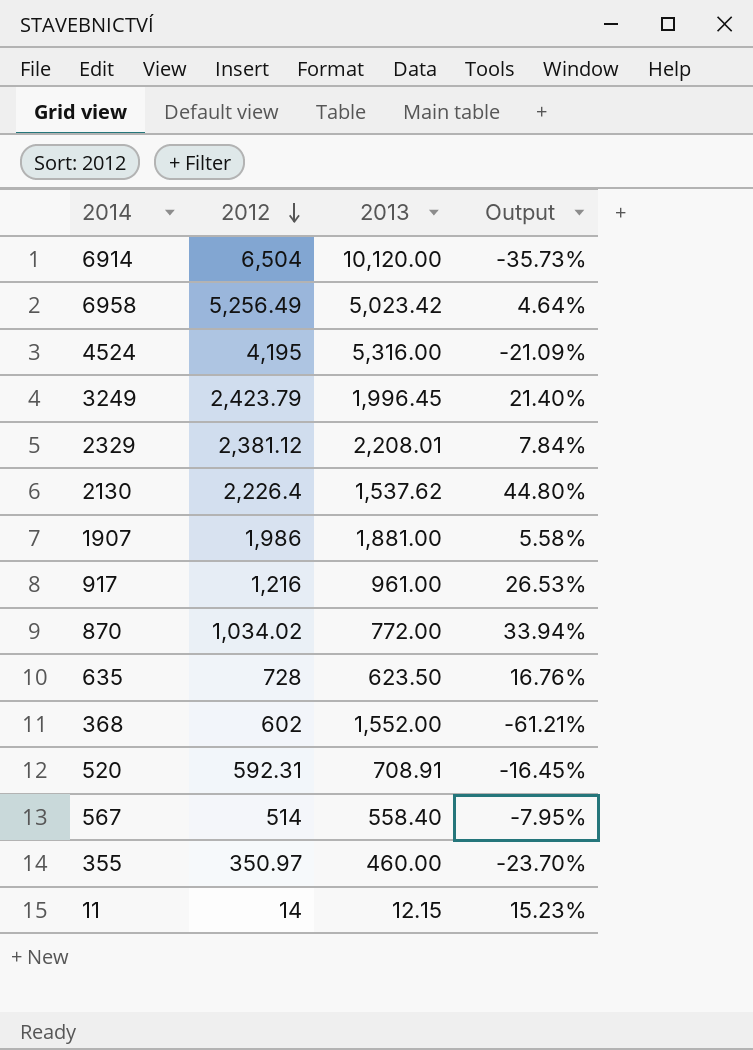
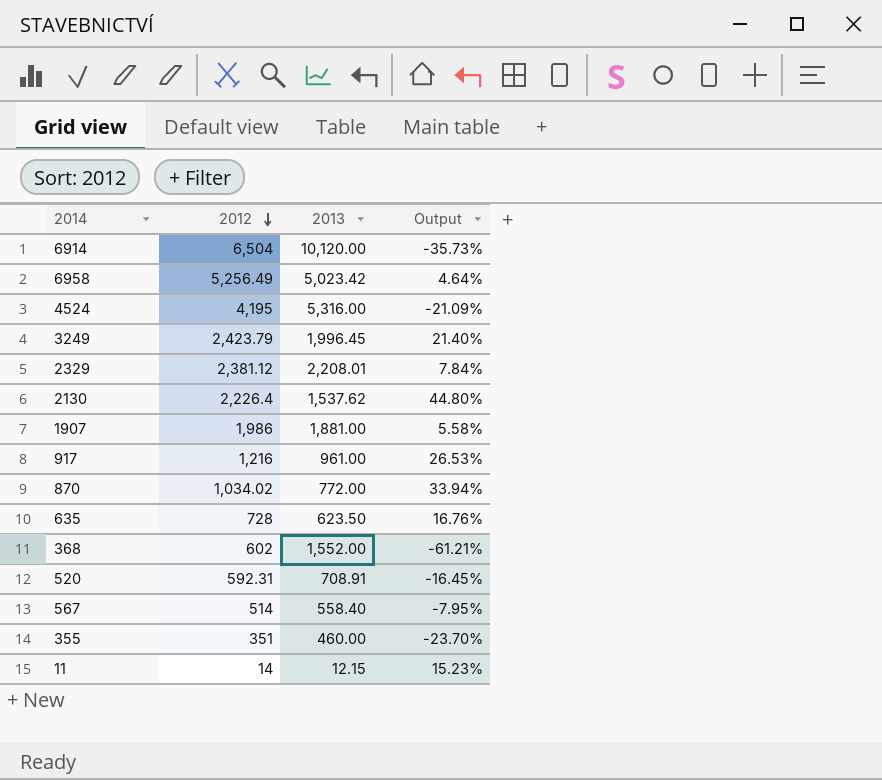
355 | 2012: 350.97 -> 351

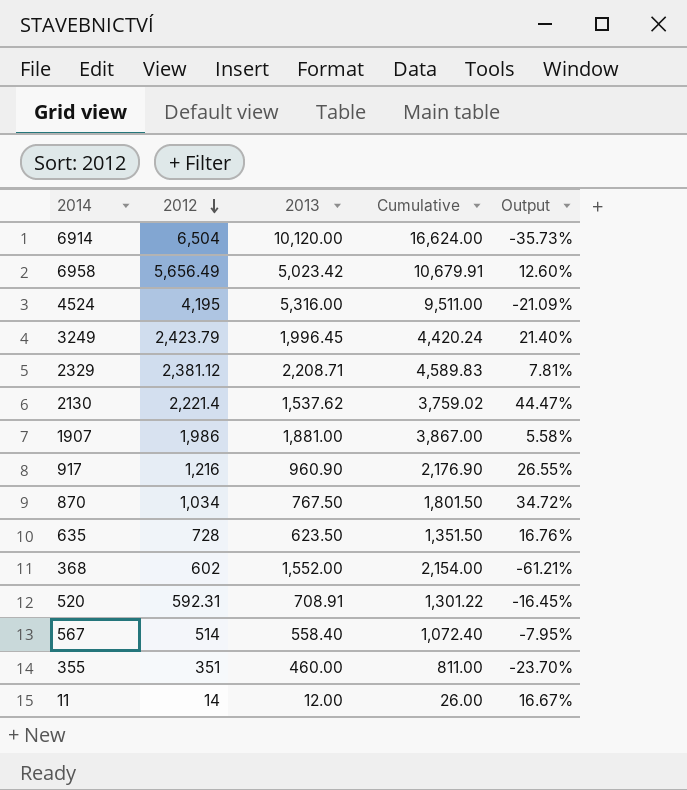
column Cumulative | formula: none -> [2012] + [2013]
6958 | 2012: 5,256.49 -> 5,656.49
6958 | Output: 4.64% -> 12.60%
2329 | 2013: 2,208.01 -> 2,208.71
2329 | Output: 7.84% -> 7.81%
2130 | 2012: 2,226.4 -> 2,221.4
2130 | Output: 44.80% -> 44.47%
917 | 2013: 961.00 -> 960.90
917 | Output: 26.53% -> 26.55%
870 | 2012: 1,034.02 -> 1,034
870 | 2013: 772.00 -> 767.50
870 | Output: 33.94% -> 34.72%
11 | 2013: 12.15 -> 12.00
11 | Output: 15.23% -> 16.67%

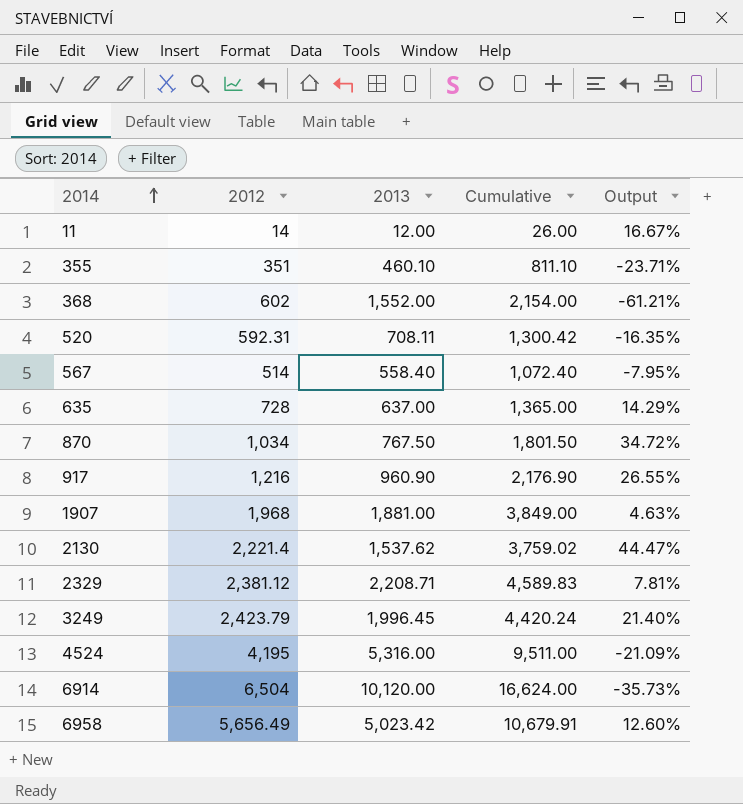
row order: 2012 descending -> 2014 ascending
355 | 2013: 460.00 -> 460.10
355 | Cumulative: 811.00 -> 811.10
355 | Output: -23.70% -> -23.71%
520 | 2013: 708.91 -> 708.11
520 | Cumulative: 1,301.22 -> 1,300.42
520 | Output: -16.45% -> -16.35%
635 | 2013: 623.50 -> 637.00
635 | Cumulative: 1,351.50 -> 1,365.00
635 | Output: 16.76% -> 14.29%
1907 | 2012: 1,986 -> 1,968
1907 | Cumulative: 3,867.00 -> 3,849.00
1907 | Output: 5.58% -> 4.63%

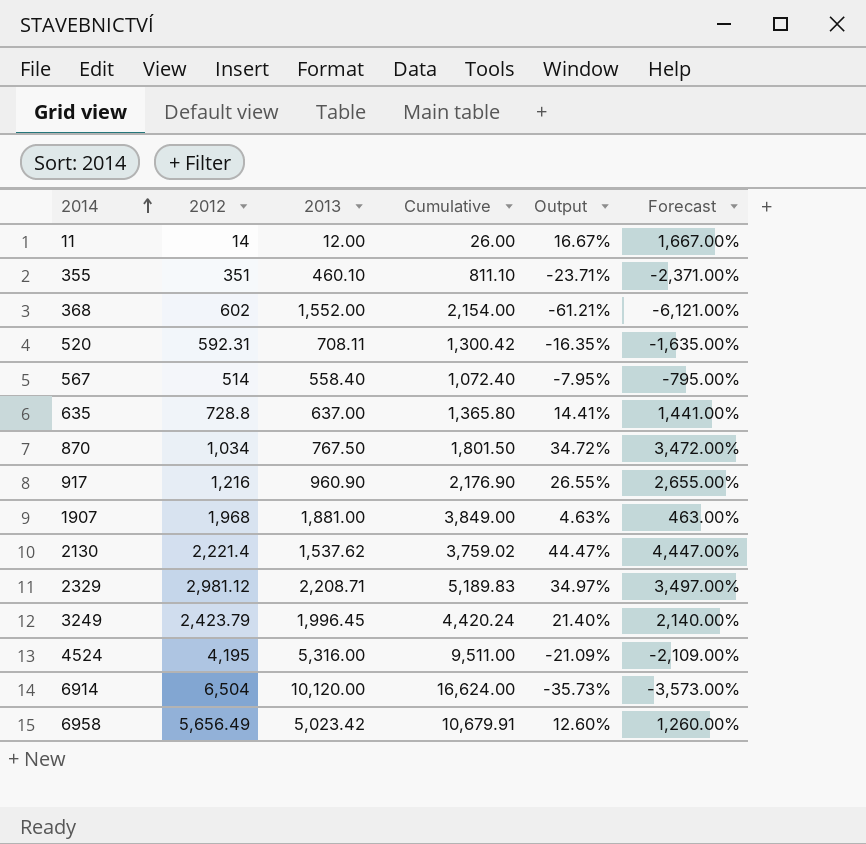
column Forecast | formula: none -> [Output] * 100
635 | 2012: 728 -> 728.8
635 | Cumulative: 1,365.00 -> 1,365.80
635 | Output: 14.29% -> 14.41%
2329 | 2012: 2,381.12 -> 2,981.12
2329 | Cumulative: 4,589.83 -> 5,189.83
2329 | Output: 7.81% -> 34.97%

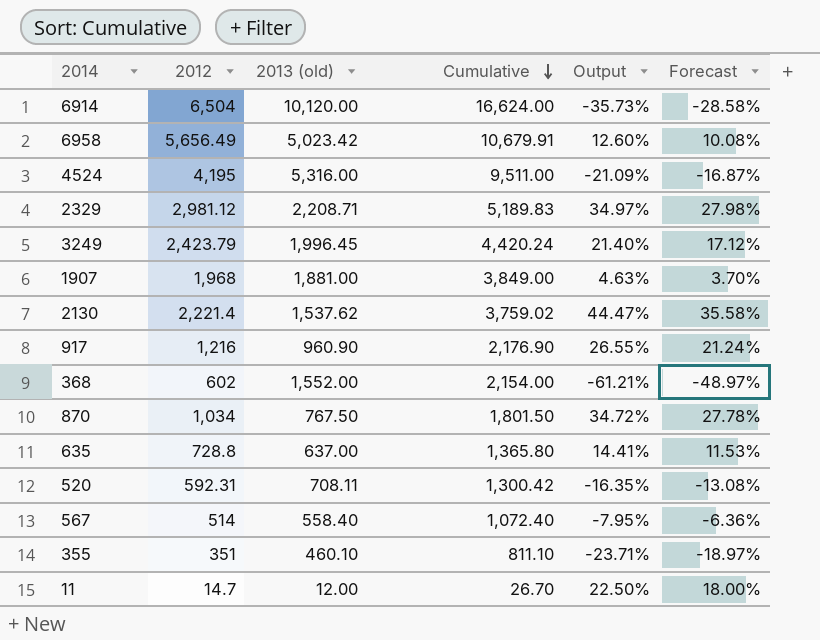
row order: 2014 ascending -> Cumulative descending
column name: 2013 -> 2013 (old)
column Forecast | formula: [Output] * 100 -> [Output] * 0.8
11 | 2012: 14 -> 14.7
11 | Cumulative: 26.00 -> 26.70
11 | Output: 16.67% -> 22.50%

